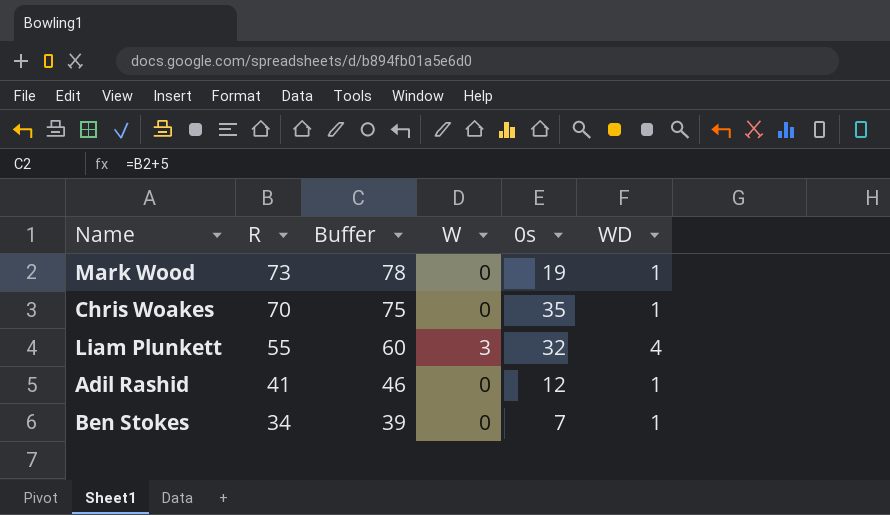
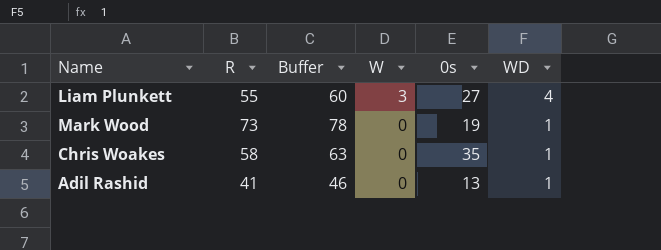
row order: R descending -> W descending
row Ben Stokes: 34 | 39 | 0 | 7 | 1 -> none
Liam Plunkett | 0s: 32 -> 27
Chris Woakes | R: 70 -> 58
Chris Woakes | Buffer: 75 -> 63
Adil Rashid | 0s: 12 -> 13

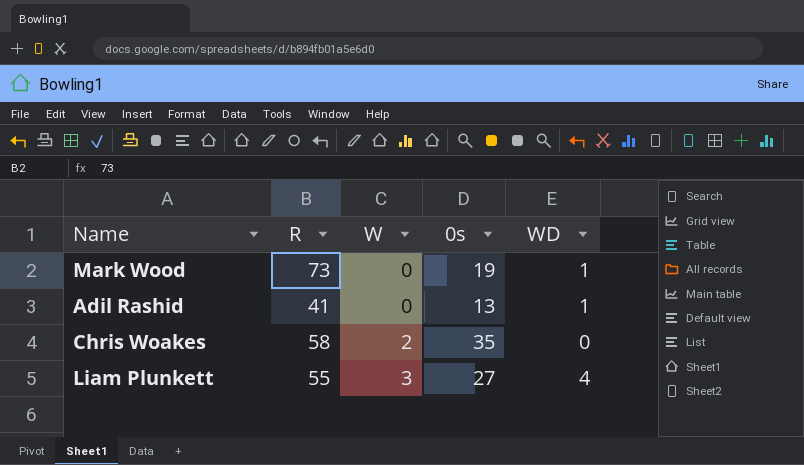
row order: W descending -> W ascending
column Buffer | formula: [R] + 5 -> none
Chris Woakes | W: 0 -> 2
Chris Woakes | WD: 1 -> 0

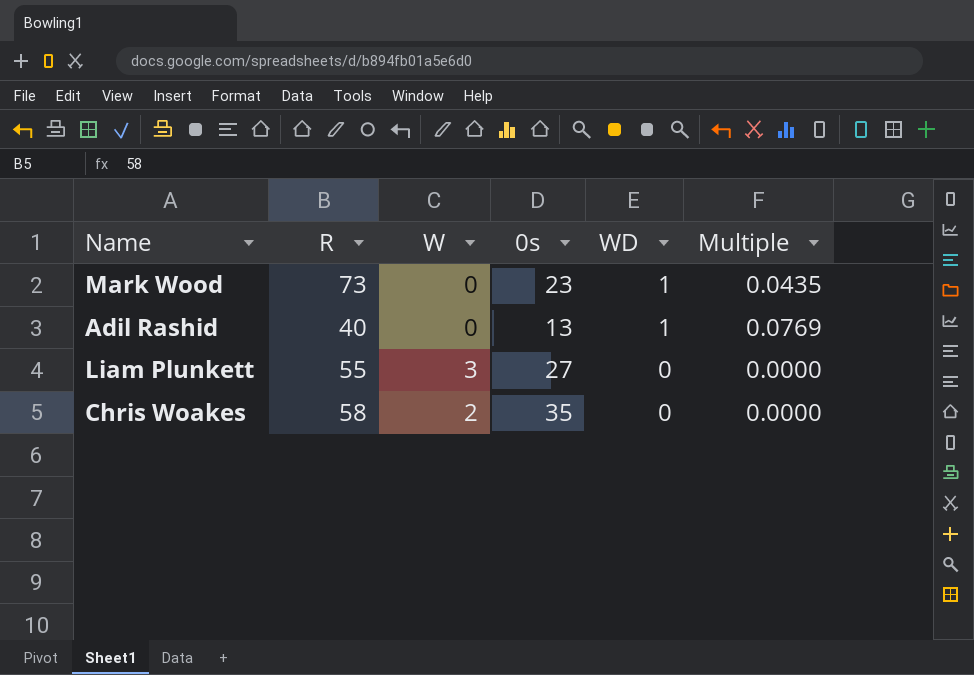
row order: W ascending -> WD descending
column Multiple | formula: none -> [WD] / [0s]
Mark Wood | 0s: 19 -> 23
Adil Rashid | R: 41 -> 40
Liam Plunkett | WD: 4 -> 0

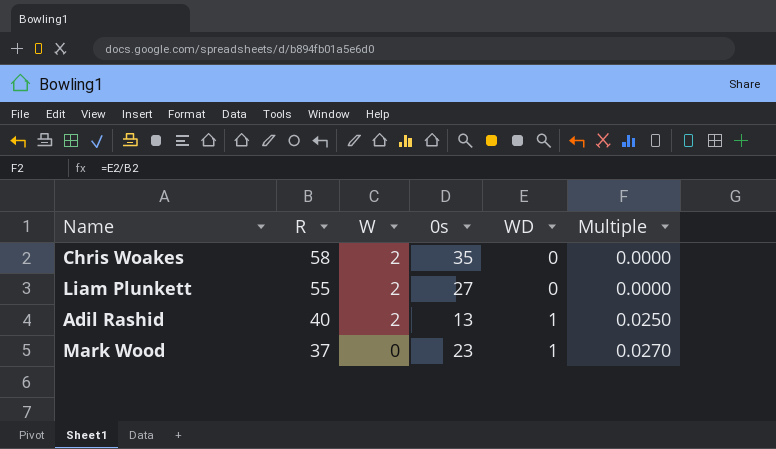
row order: WD descending -> R descending
column Multiple | formula: [WD] / [0s] -> [WD] / [R]
Liam Plunkett | W: 3 -> 2
Adil Rashid | W: 0 -> 2
Mark Wood | R: 73 -> 37

